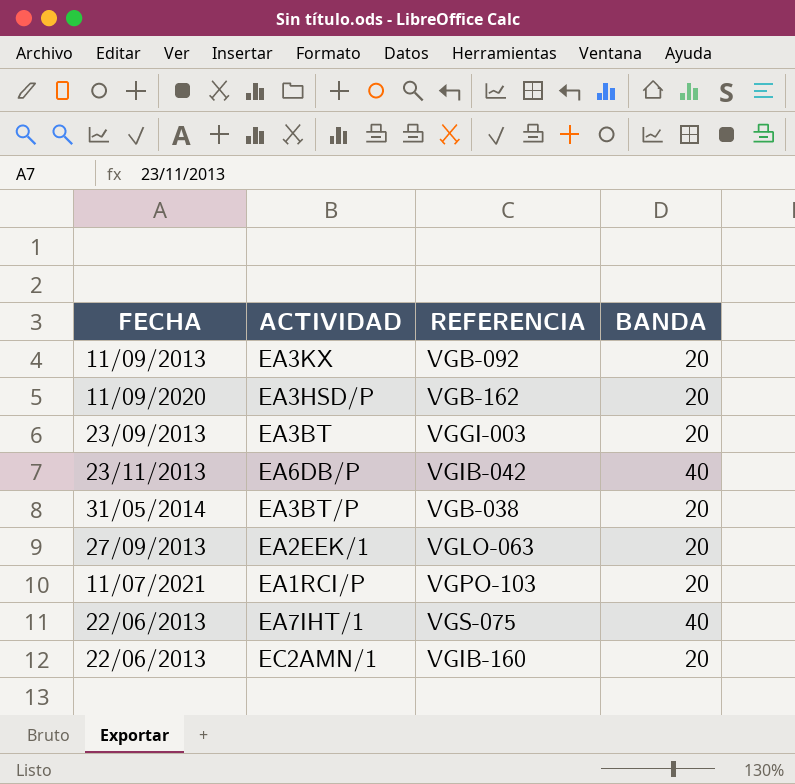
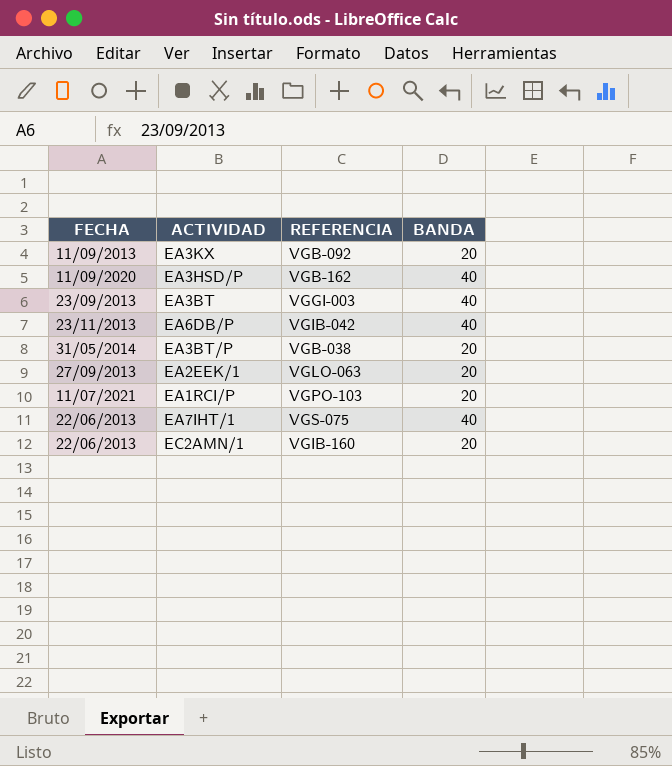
EA3HSD/P | BANDA: 20 -> 40
EA3BT | BANDA: 20 -> 40

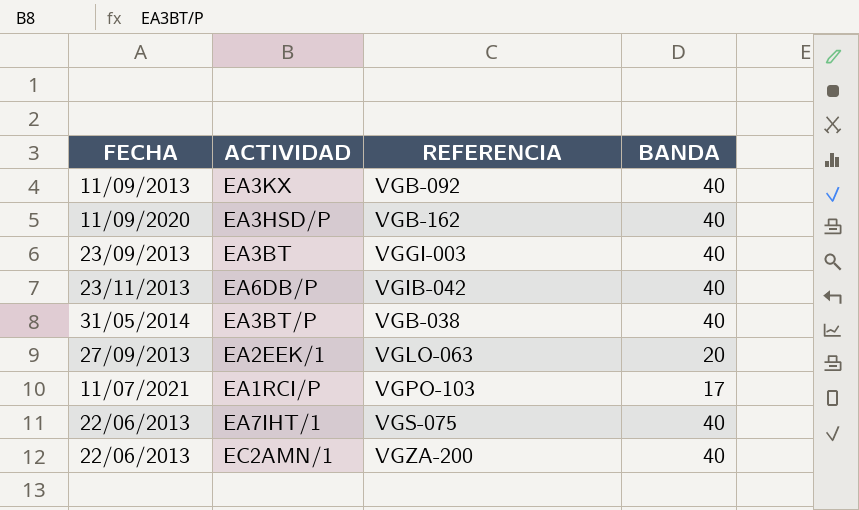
EA3KX | BANDA: 20 -> 40
EA3BT/P | BANDA: 20 -> 40
EA1RCI/P | BANDA: 20 -> 17
EC2AMN/1 | REFERENCIA: VGIB-160 -> VGZA-200
EC2AMN/1 | BANDA: 20 -> 40

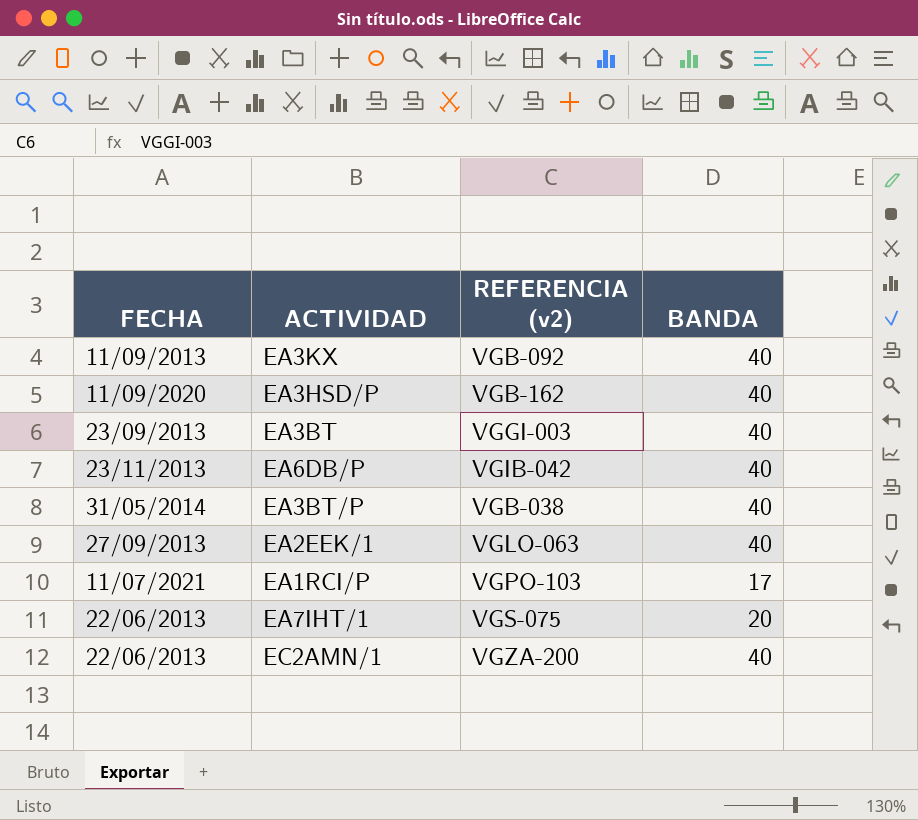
column name: REFERENCIA -> REFERENCIA (v2)
EA2EEK/1 | BANDA: 20 -> 40
EA7IHT/1 | BANDA: 40 -> 20

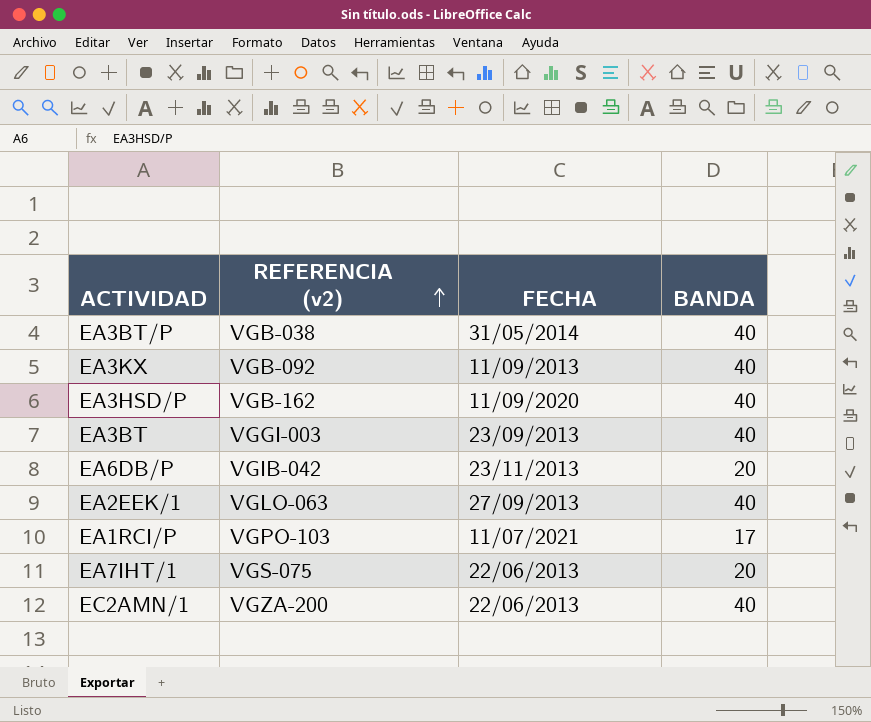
row order: none -> REFERENCIA (v2) ascending
column FECHA | position: 1 -> 3
EA6DB/P | BANDA: 40 -> 20

